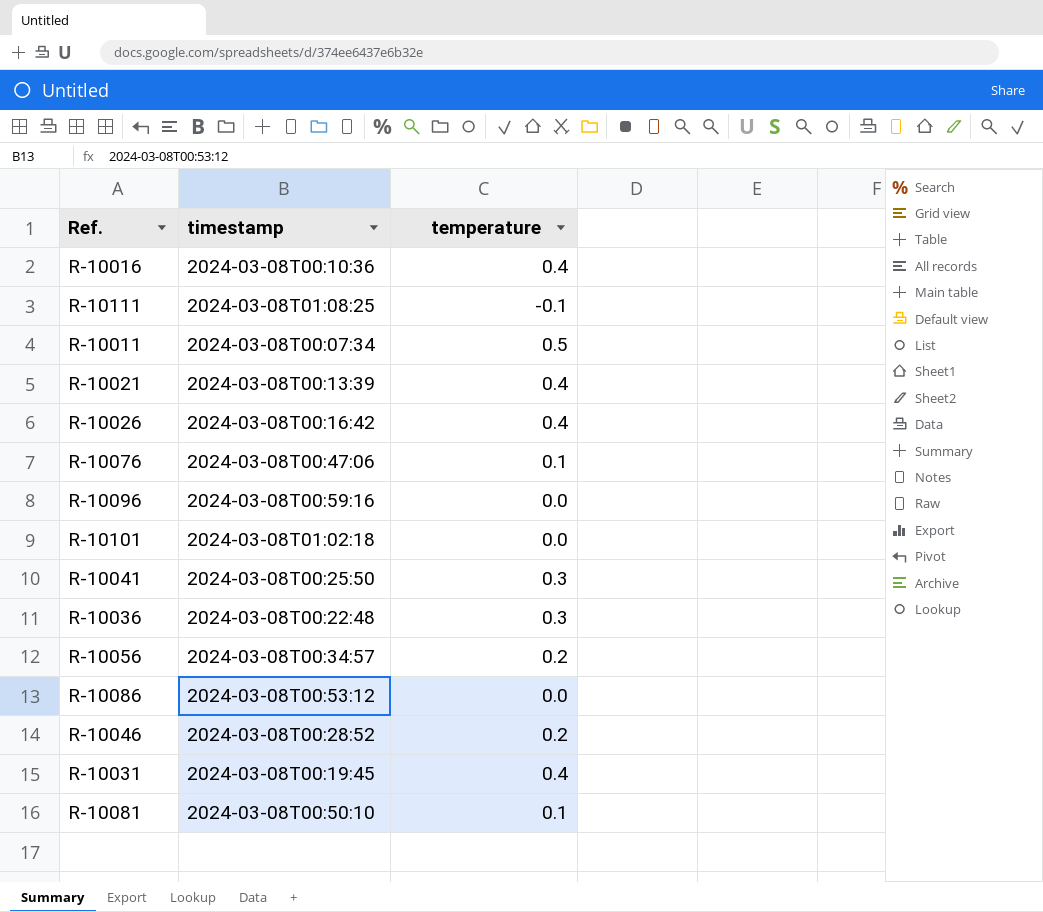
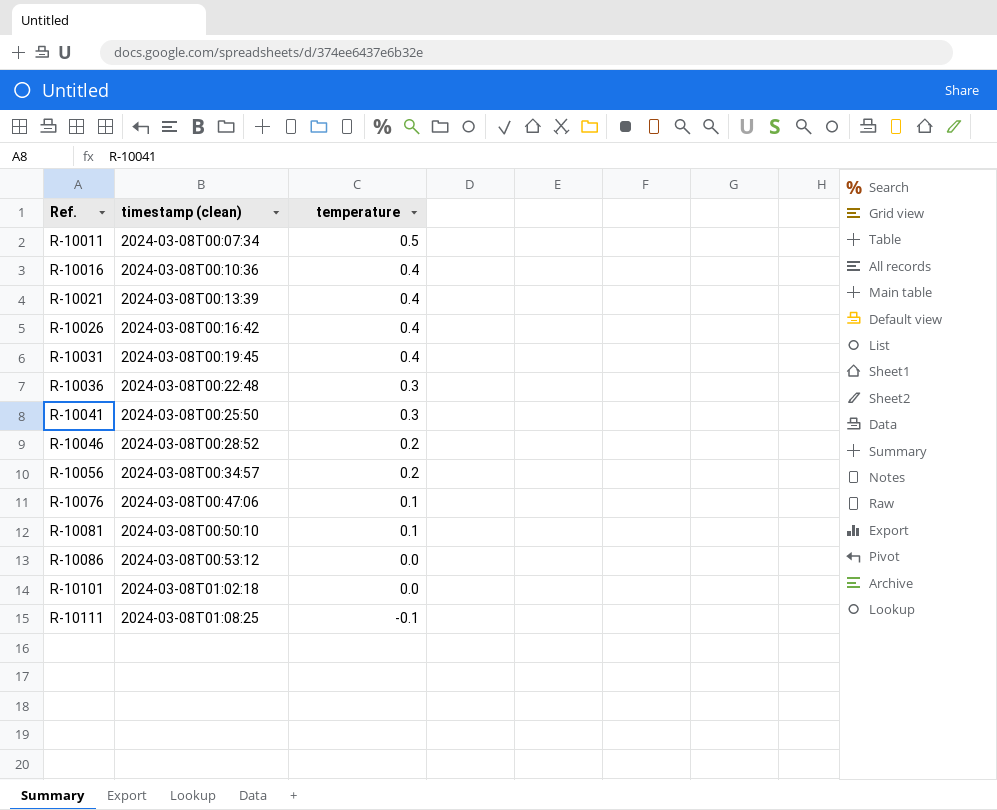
row order: none -> Ref. ascending
column name: timestamp -> timestamp (clean)
row R-10096: 2024-03-08T00:59:16 | 0.0 -> none

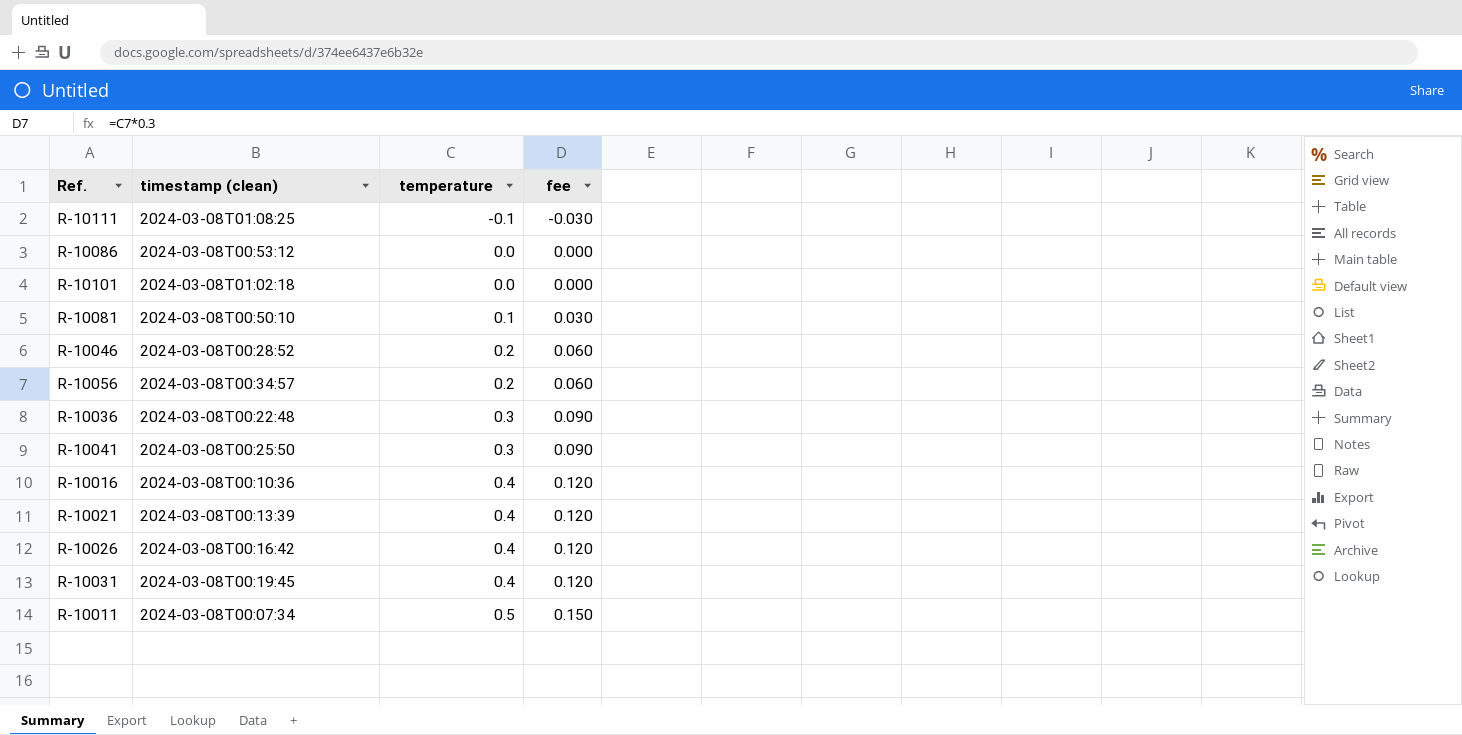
row order: Ref. ascending -> temperature ascending
column fee | formula: none -> [temperature] * 0.3
row R-10076: 2024-03-08T00:47:06 | 0.1 -> none

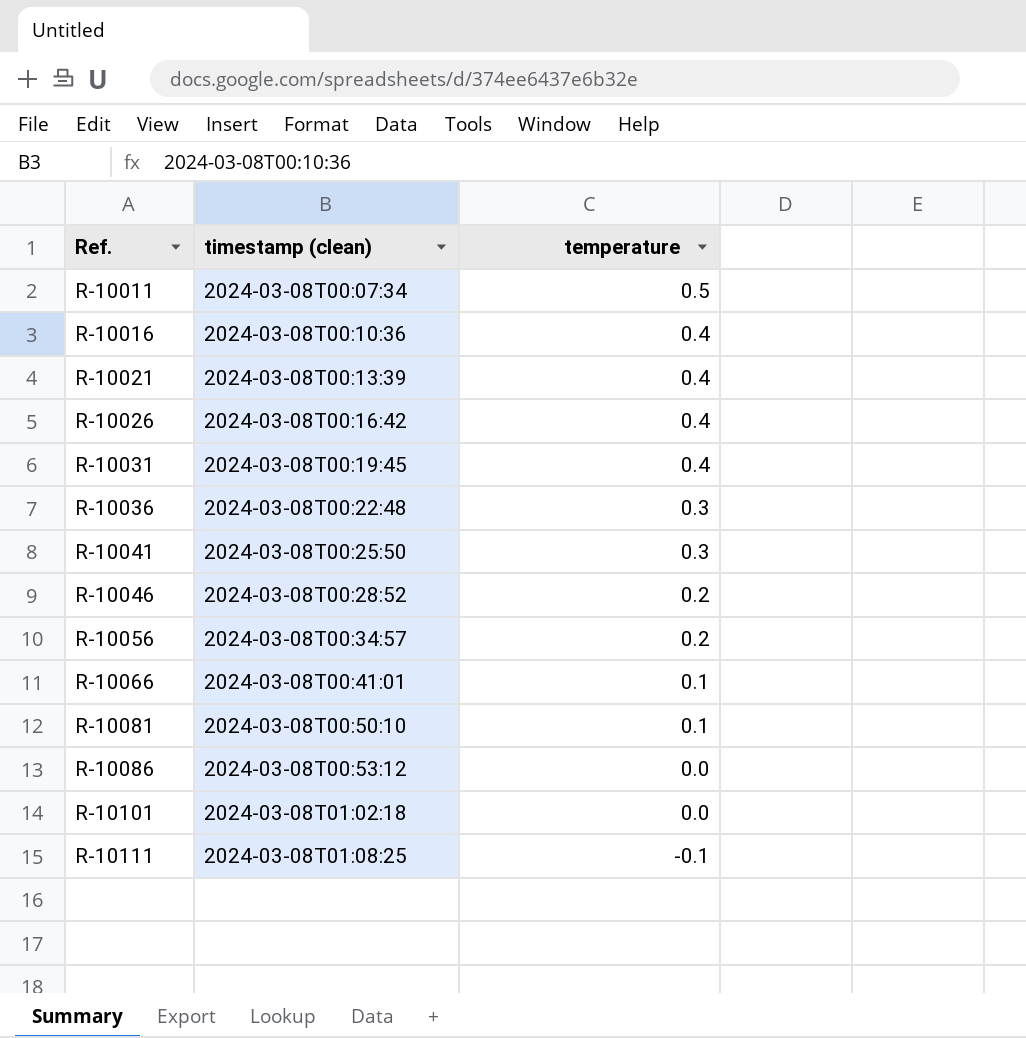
row order: temperature ascending -> Ref. ascending
column fee | formula: [temperature] * 0.3 -> none
row R-10066: none -> 2024-03-08T00:41:01 | 0.1

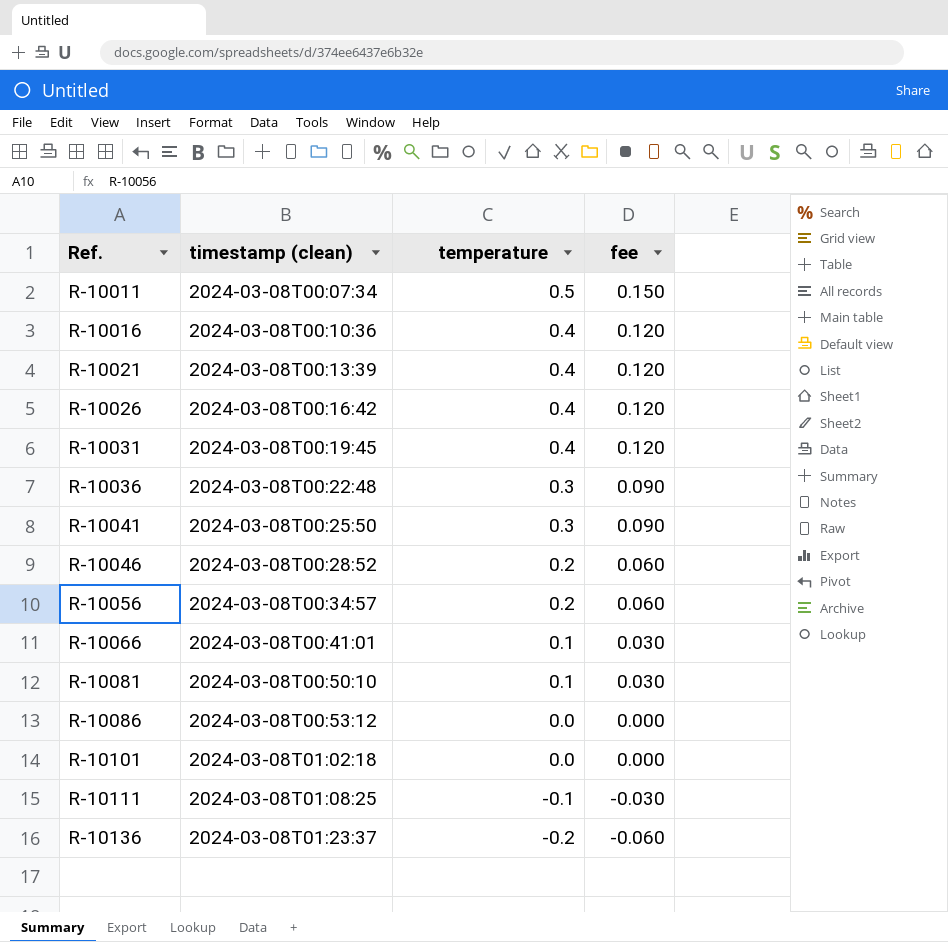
column fee | formula: none -> [temperature] * 0.3
row R-10136: none -> 2024-03-08T01:23:37 | -0.2 | -0.060

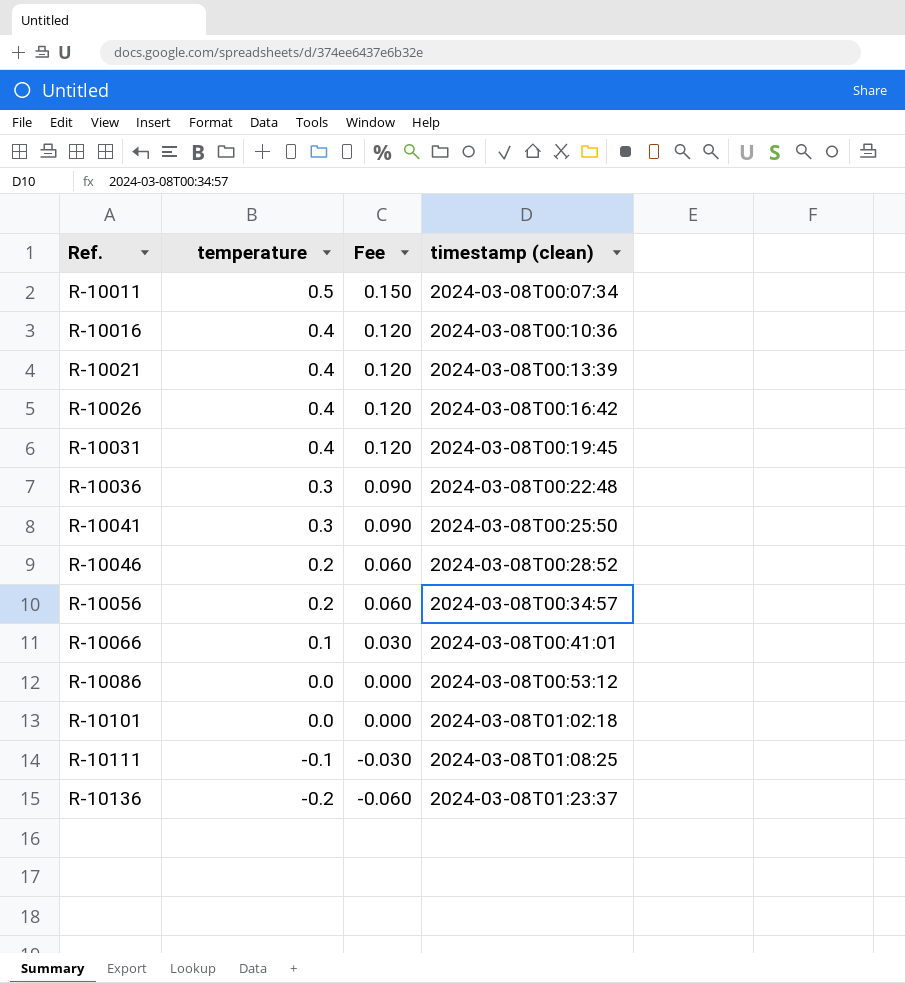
column name: fee -> Fee
column timestamp (clean) | position: 2 -> 4
row R-10081: 2024-03-08T00:50:10 | 0.1 | 0.030 -> none

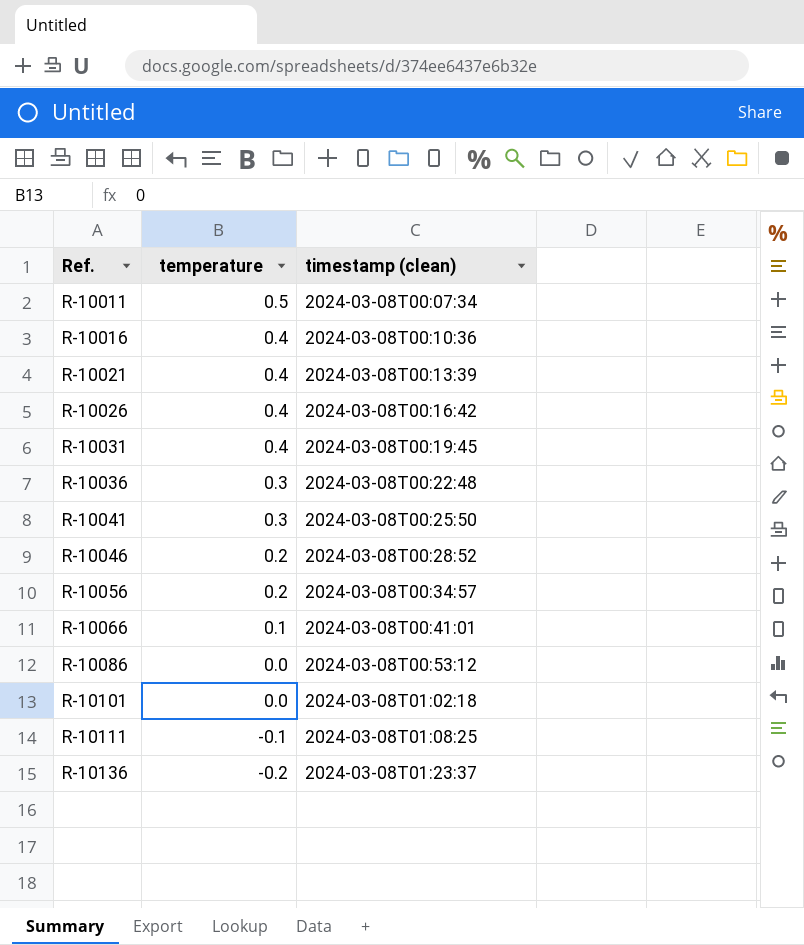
column Fee | formula: [temperature] * 0.3 -> none

